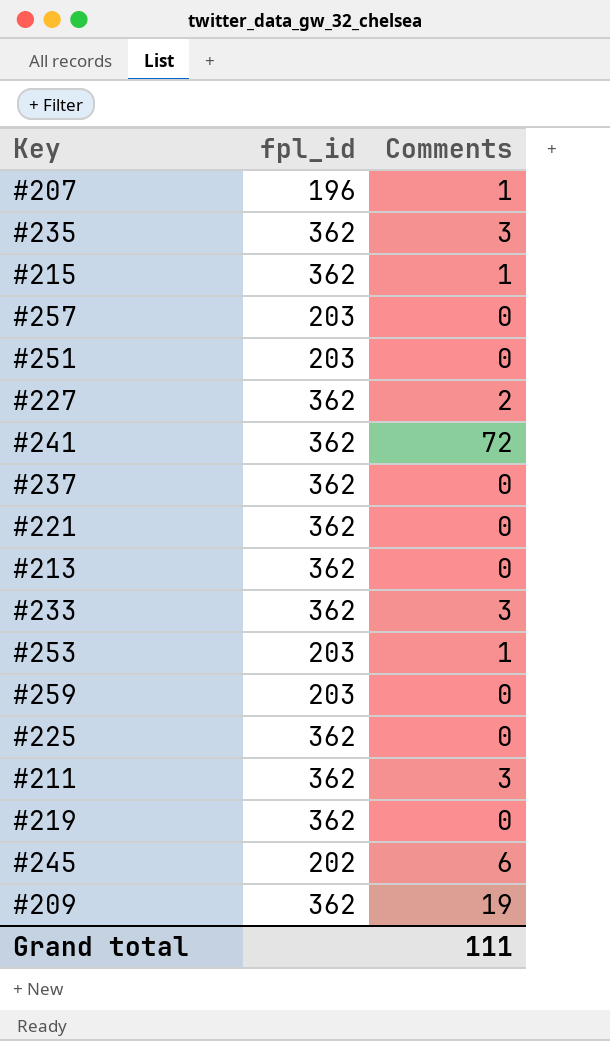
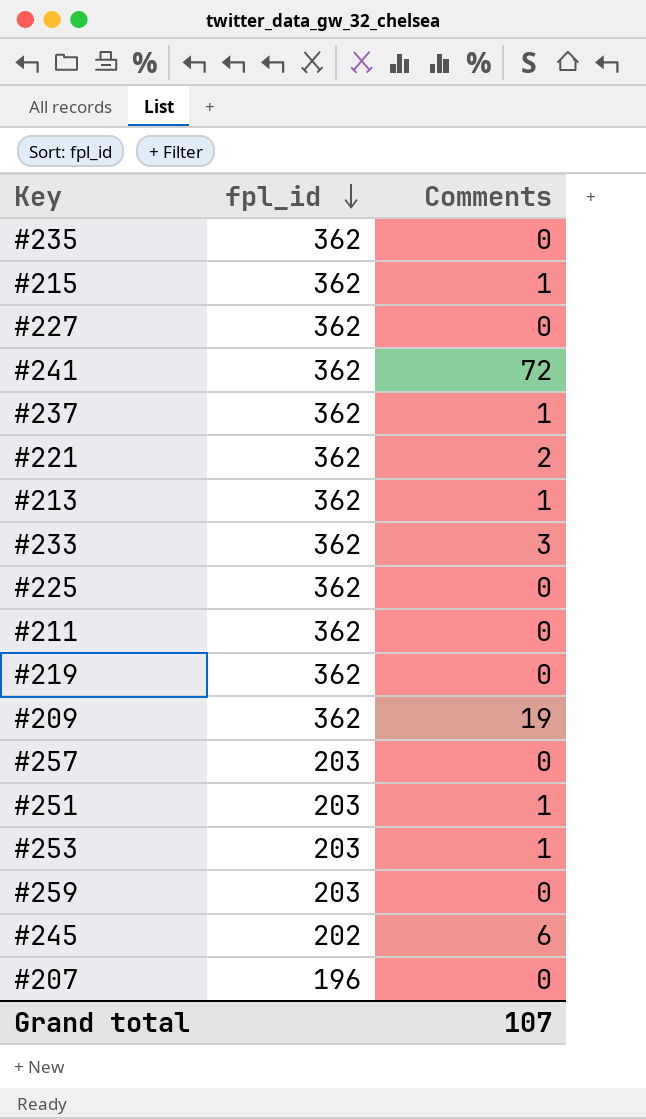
row order: none -> fpl_id descending
#235 | Comments: 3 -> 0
#227 | Comments: 2 -> 0
#237 | Comments: 0 -> 1
#221 | Comments: 0 -> 2
#213 | Comments: 0 -> 1
#211 | Comments: 3 -> 0
#251 | Comments: 0 -> 1
#207 | Comments: 1 -> 0
Grand total | Comments: 111 -> 107

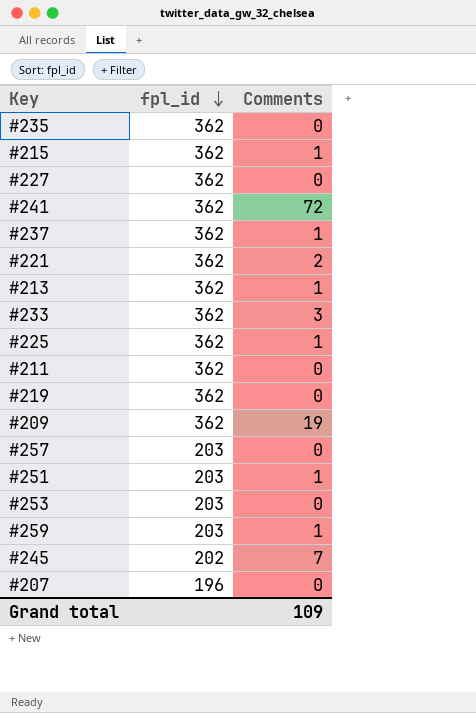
#225 | Comments: 0 -> 1
#253 | Comments: 1 -> 0
#259 | Comments: 0 -> 1
#245 | Comments: 6 -> 7
Grand total | Comments: 107 -> 109

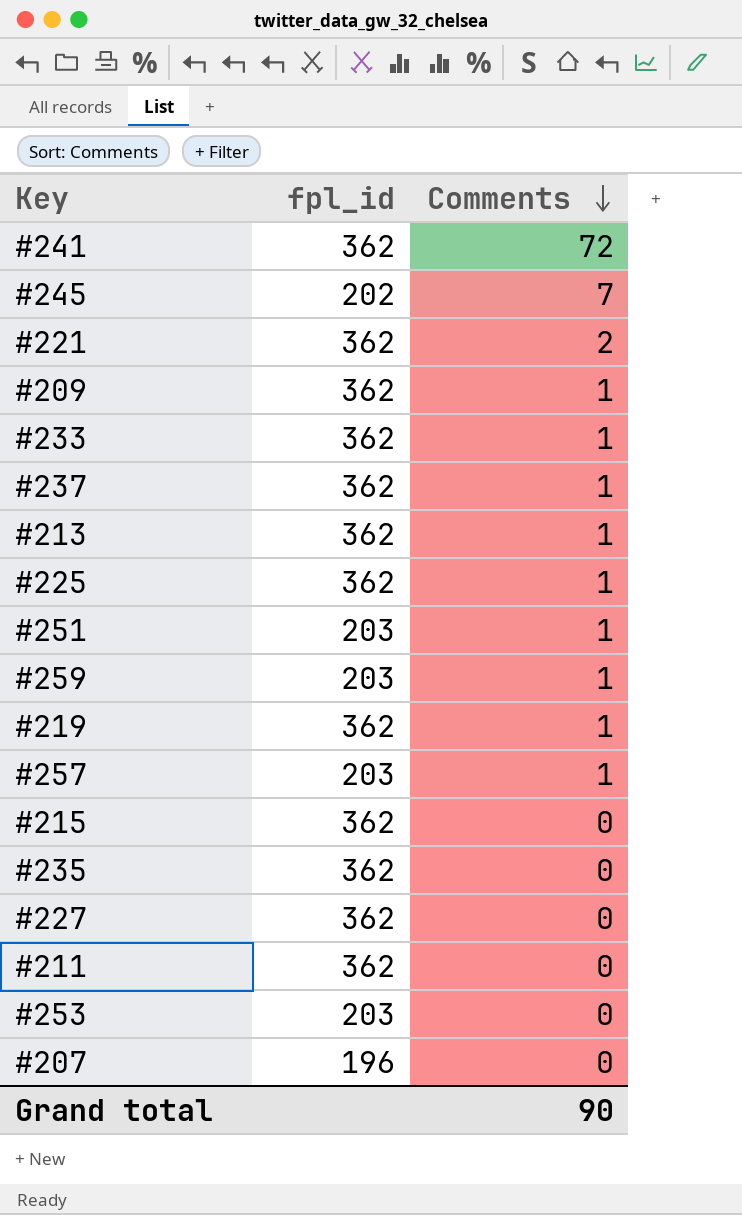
row order: fpl_id descending -> Comments descending
#209 | Comments: 19 -> 1
#233 | Comments: 3 -> 1
#219 | Comments: 0 -> 1
#257 | Comments: 0 -> 1
#215 | Comments: 1 -> 0
Grand total | Comments: 109 -> 90

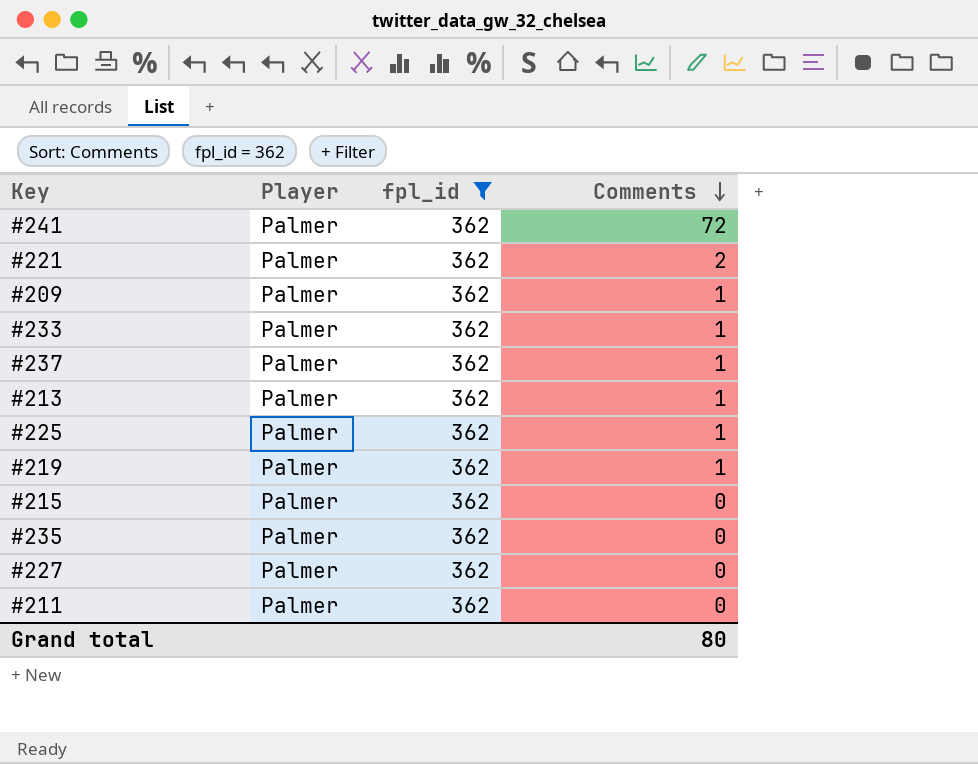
filter: none -> fpl_id = 362
column Player | position: none -> 2
Grand total | Comments: 90 -> 80

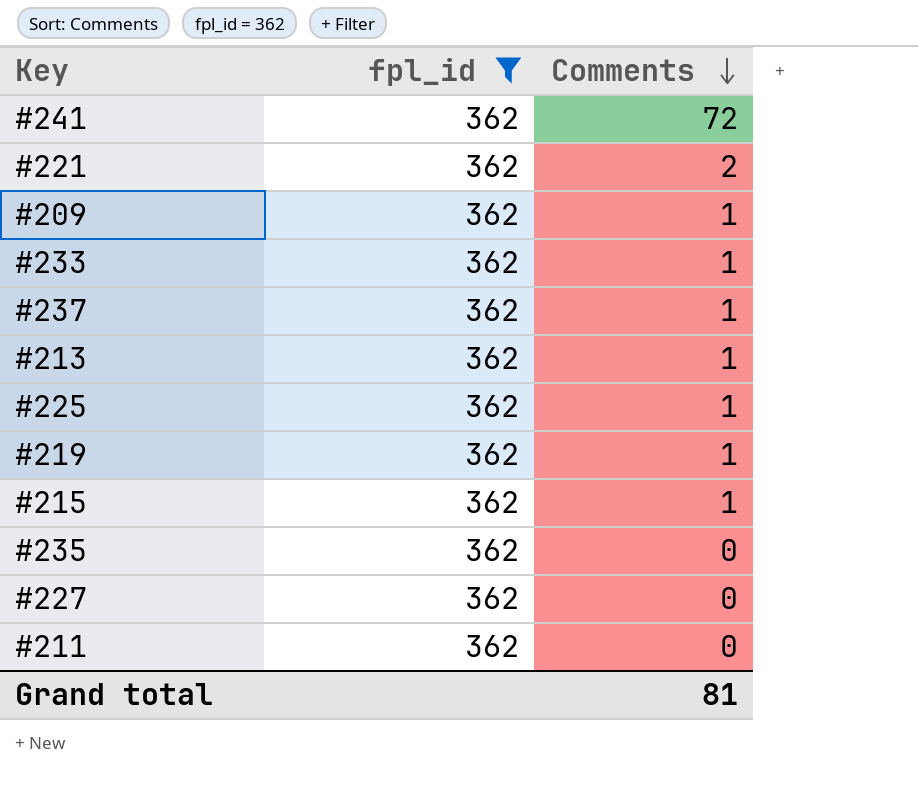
column Player | position: 2 -> none
#215 | Comments: 0 -> 1
Grand total | Comments: 80 -> 81

